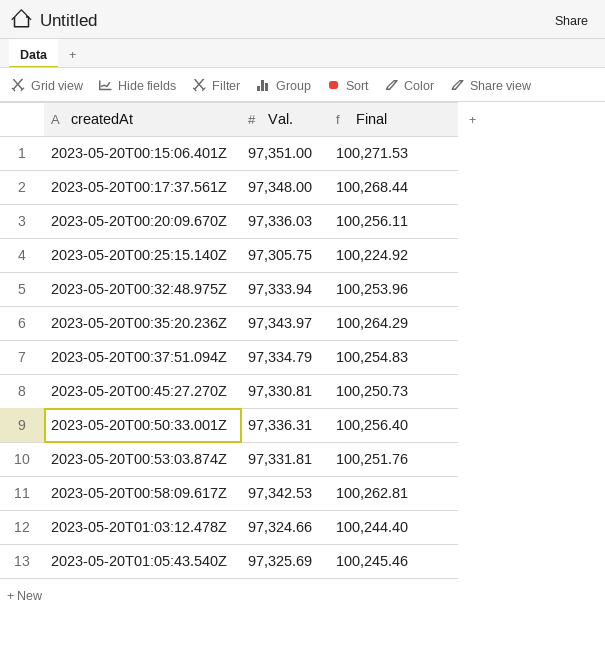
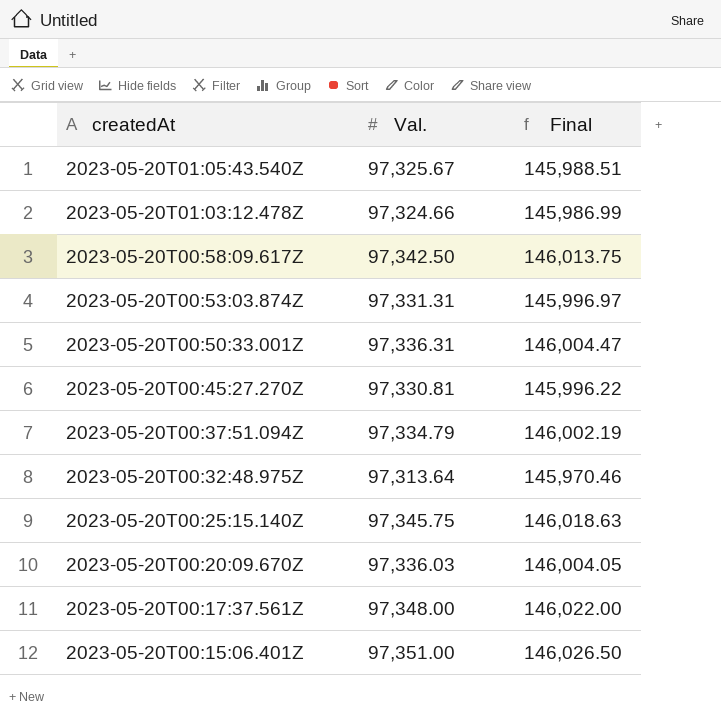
row order: createdAt ascending -> createdAt descending
column Final | formula: [Val.] * 1.03 -> [Val.] * 1.5
row 2023-05-20T00:35:20.236Z: 97,343.97 | 100,264.29 -> none
2023-05-20T01:05:43.540Z | Val.: 97,325.69 -> 97,325.67
2023-05-20T00:58:09.617Z | Val.: 97,342.53 -> 97,342.50
2023-05-20T00:53:03.874Z | Val.: 97,331.81 -> 97,331.31
2023-05-20T00:32:48.975Z | Val.: 97,333.94 -> 97,313.64
2023-05-20T00:25:15.140Z | Val.: 97,305.75 -> 97,345.75

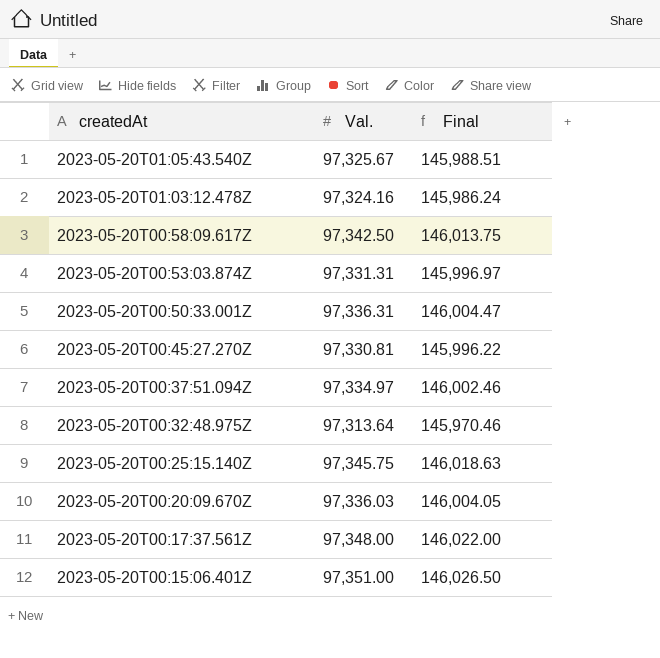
2023-05-20T01:03:12.478Z | Val.: 97,324.66 -> 97,324.16
2023-05-20T01:03:12.478Z | Final: 145,986.99 -> 145,986.24
2023-05-20T00:37:51.094Z | Val.: 97,334.79 -> 97,334.97
2023-05-20T00:37:51.094Z | Final: 146,002.19 -> 146,002.46

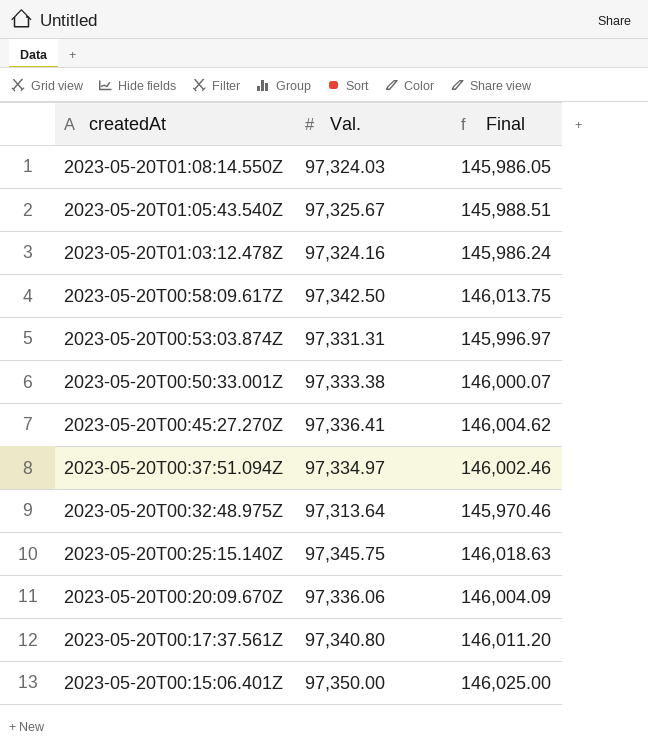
row 2023-05-20T01:08:14.550Z: none -> 97,324.03 | 145,986.05
2023-05-20T00:50:33.001Z | Val.: 97,336.31 -> 97,333.38
2023-05-20T00:50:33.001Z | Final: 146,004.47 -> 146,000.07
2023-05-20T00:45:27.270Z | Val.: 97,330.81 -> 97,336.41
2023-05-20T00:45:27.270Z | Final: 145,996.22 -> 146,004.62
2023-05-20T00:20:09.670Z | Val.: 97,336.03 -> 97,336.06
2023-05-20T00:20:09.670Z | Final: 146,004.05 -> 146,004.09
2023-05-20T00:17:37.561Z | Val.: 97,348.00 -> 97,340.80
2023-05-20T00:17:37.561Z | Final: 146,022.00 -> 146,011.20
2023-05-20T00:15:06.401Z | Val.: 97,351.00 -> 97,350.00
2023-05-20T00:15:06.401Z | Final: 146,026.50 -> 146,025.00

